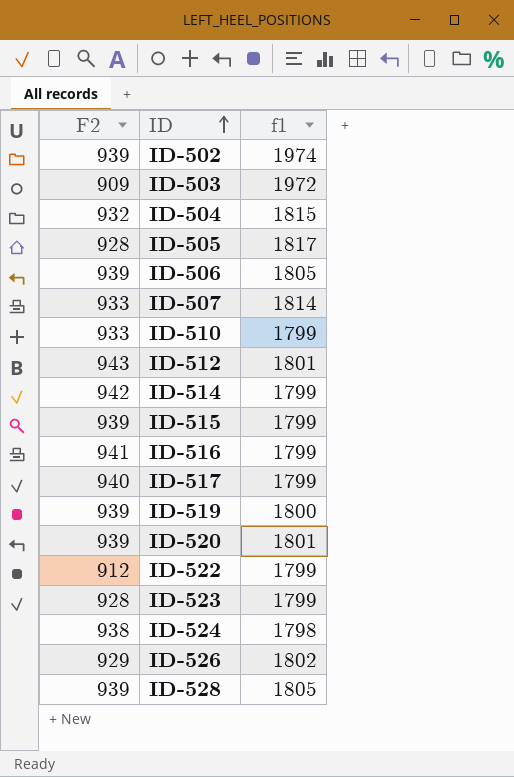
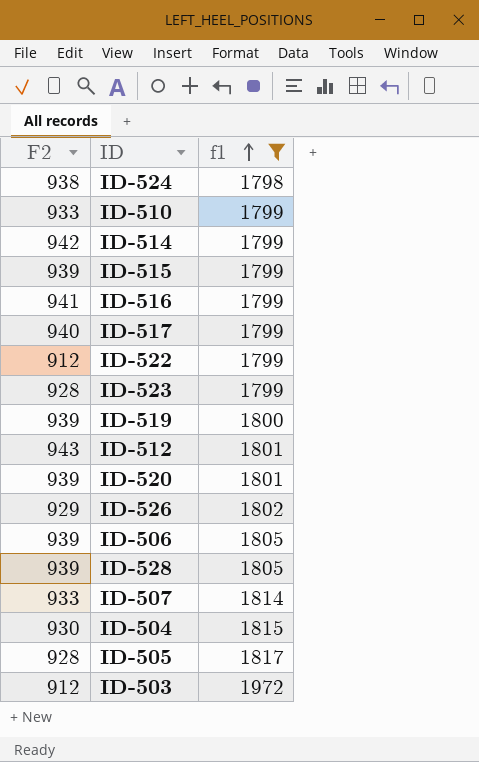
filter: none -> f1 != 1974
row order: ID ascending -> f1 ascending
ID-504 | F2: 932 -> 930
ID-503 | F2: 909 -> 912

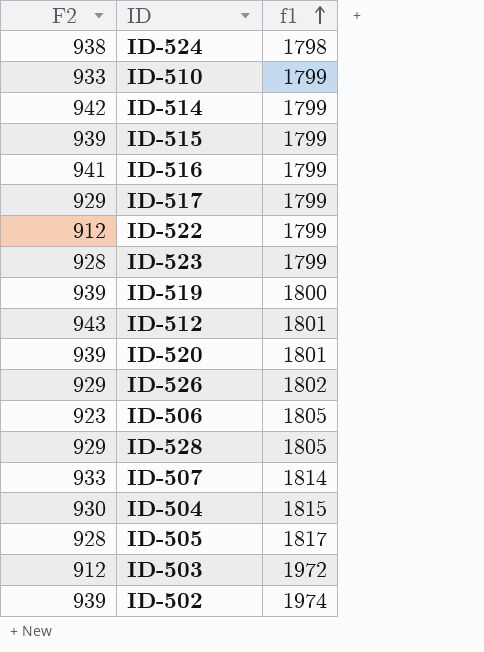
filter: f1 != 1974 -> none
ID-517 | F2: 940 -> 929
ID-506 | F2: 939 -> 923
ID-528 | F2: 939 -> 929

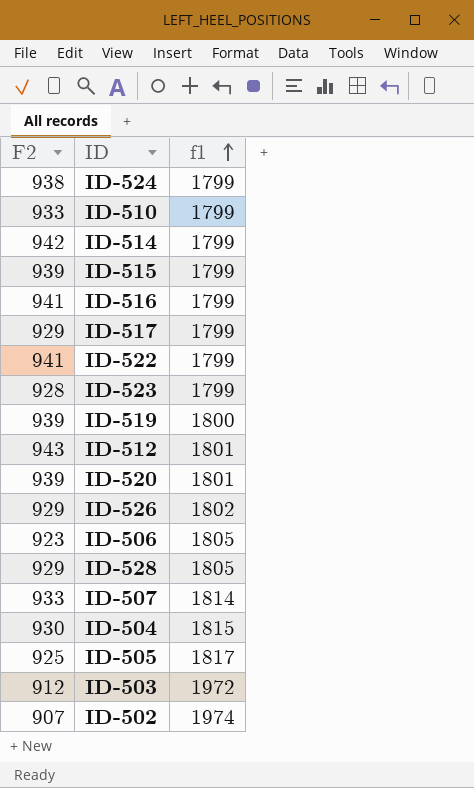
ID-524 | f1: 1798 -> 1799
ID-522 | F2: 912 -> 941
ID-505 | F2: 928 -> 925
ID-502 | F2: 939 -> 907

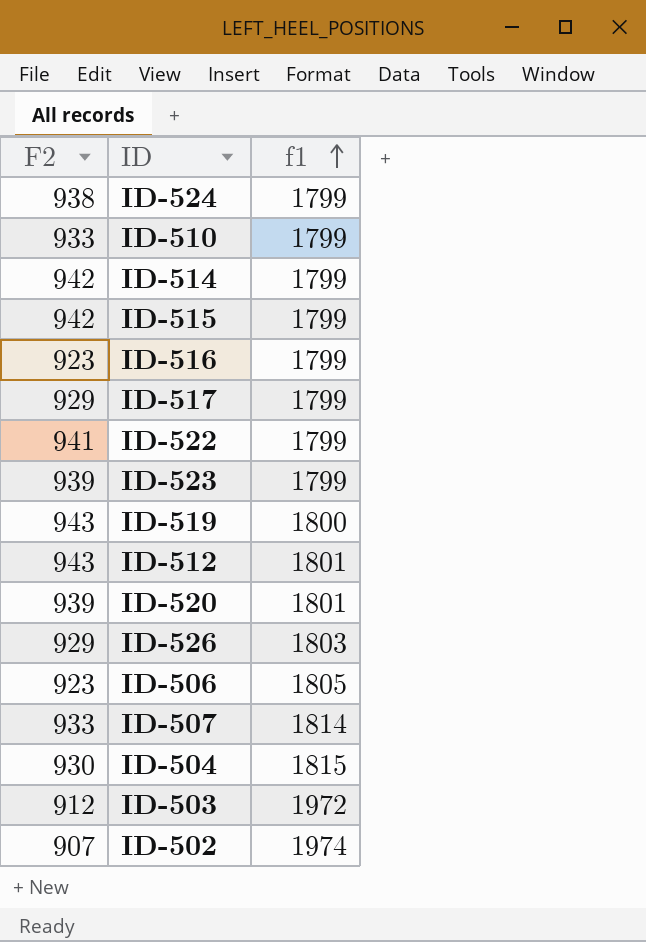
row ID-528: 929 | 1805 -> none
row ID-505: 925 | 1817 -> none
ID-515 | F2: 939 -> 942
ID-516 | F2: 941 -> 923
ID-523 | F2: 928 -> 939
ID-519 | F2: 939 -> 943
ID-526 | f1: 1802 -> 1803

